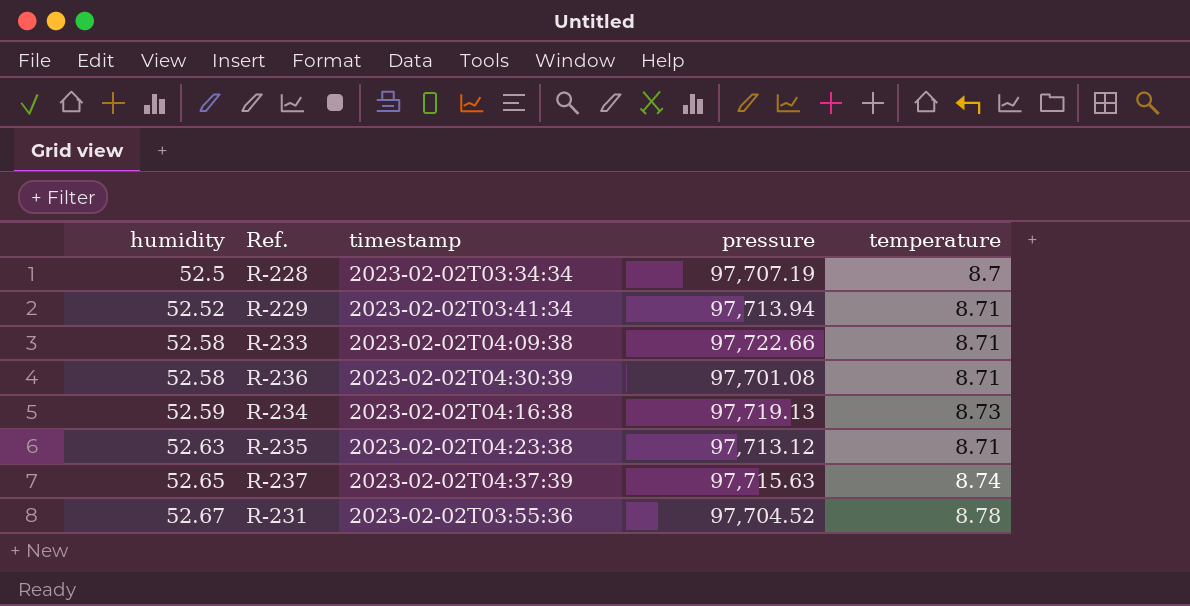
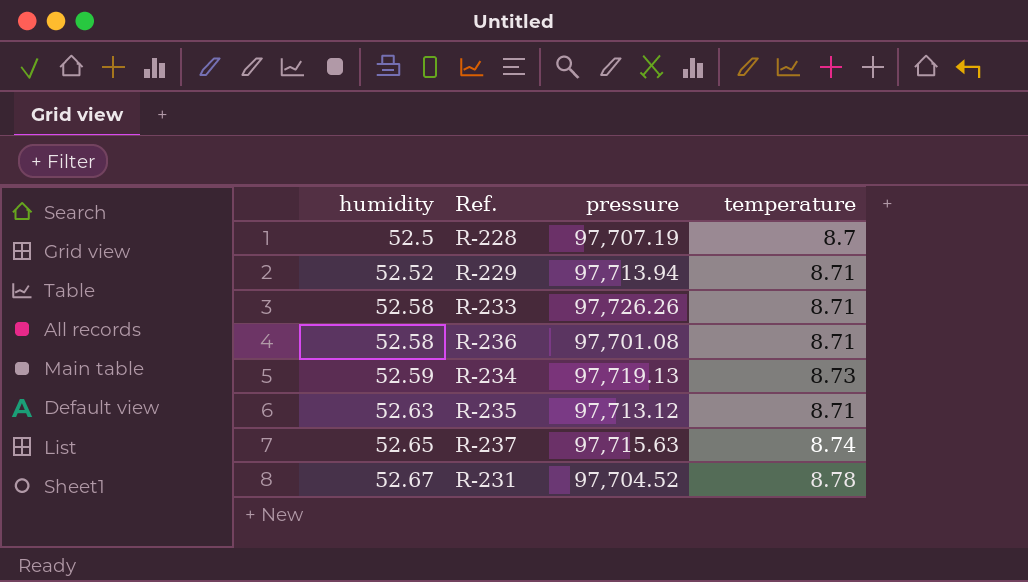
column timestamp | position: 3 -> none
R-233 | pressure: 97,722.66 -> 97,726.26

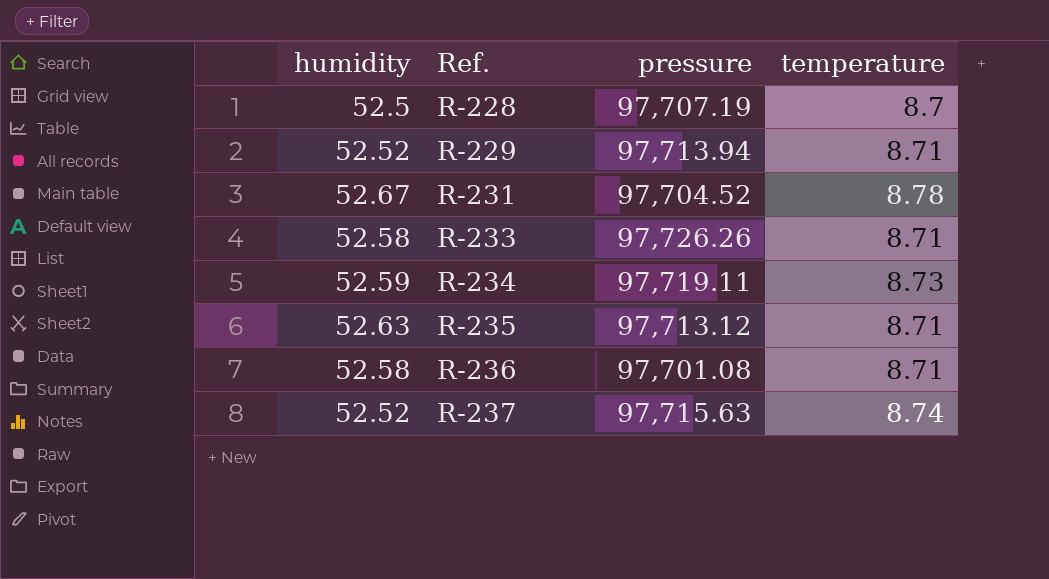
row order: humidity ascending -> Ref. ascending
R-234 | pressure: 97,719.13 -> 97,719.11
R-237 | humidity: 52.65 -> 52.52

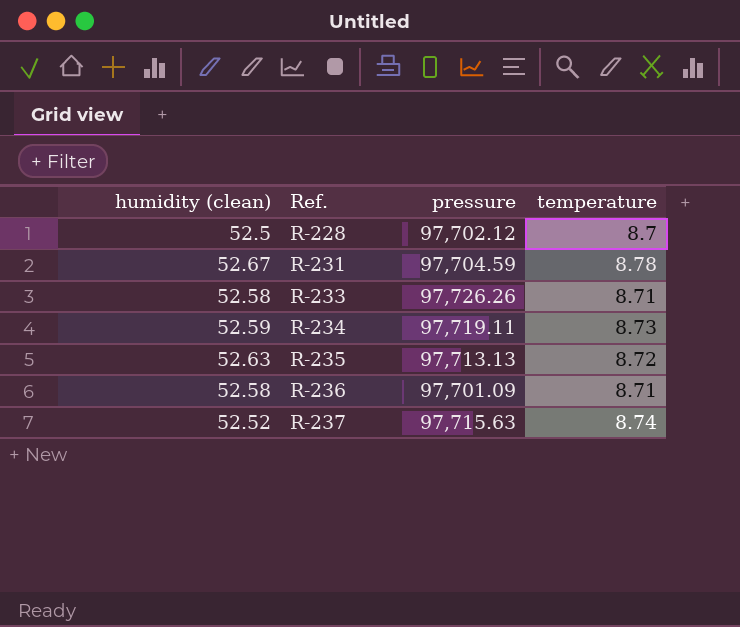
column name: humidity -> humidity (clean)
row R-229: 52.52 | 97,713.94 | 8.71 -> none
R-228 | pressure: 97,707.19 -> 97,702.12
R-231 | pressure: 97,704.52 -> 97,704.59
R-235 | pressure: 97,713.12 -> 97,713.13
R-235 | temperature: 8.71 -> 8.72
R-236 | pressure: 97,701.08 -> 97,701.09

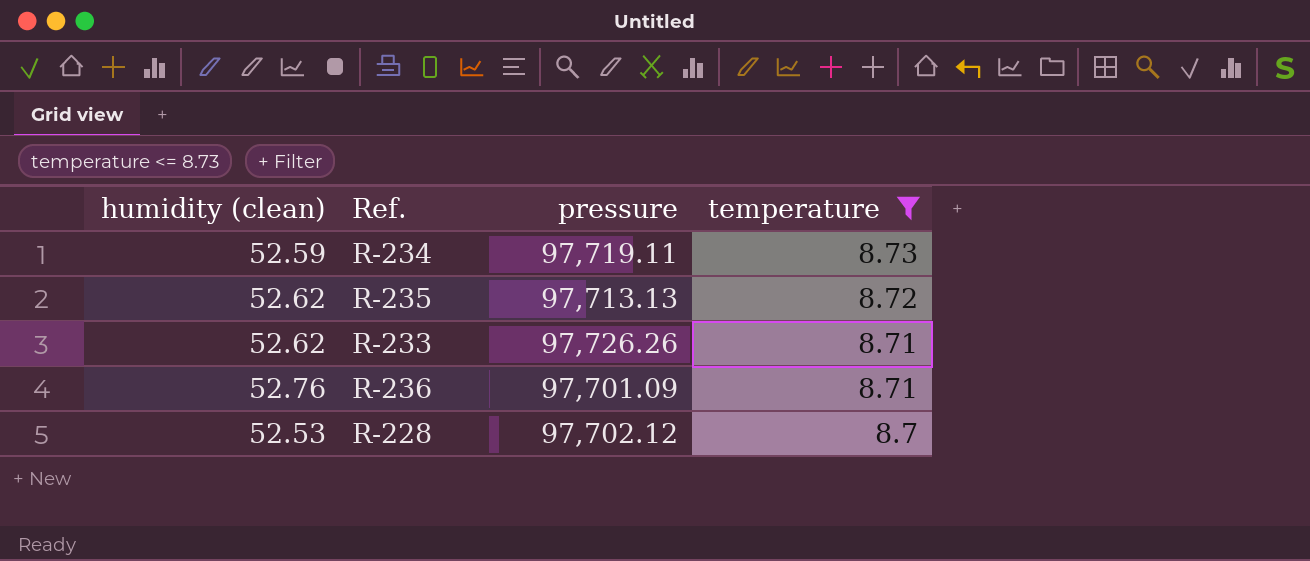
filter: none -> temperature <= 8.73
row order: Ref. ascending -> temperature descending
R-235 | humidity (clean): 52.63 -> 52.62
R-233 | humidity (clean): 52.58 -> 52.62
R-236 | humidity (clean): 52.58 -> 52.76
R-228 | humidity (clean): 52.5 -> 52.53

